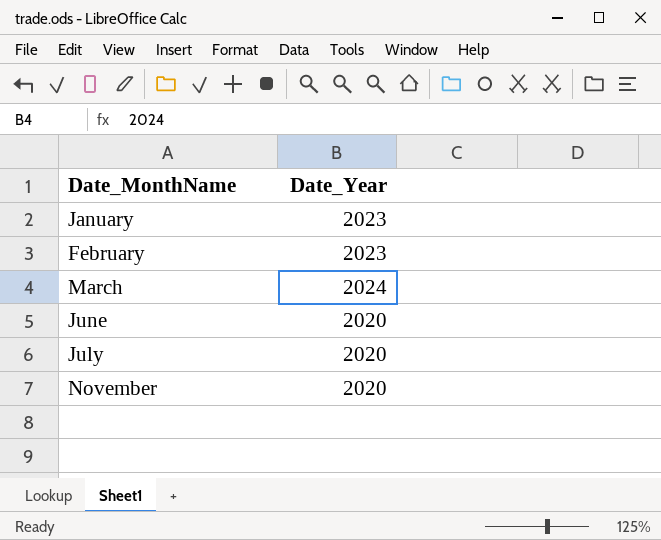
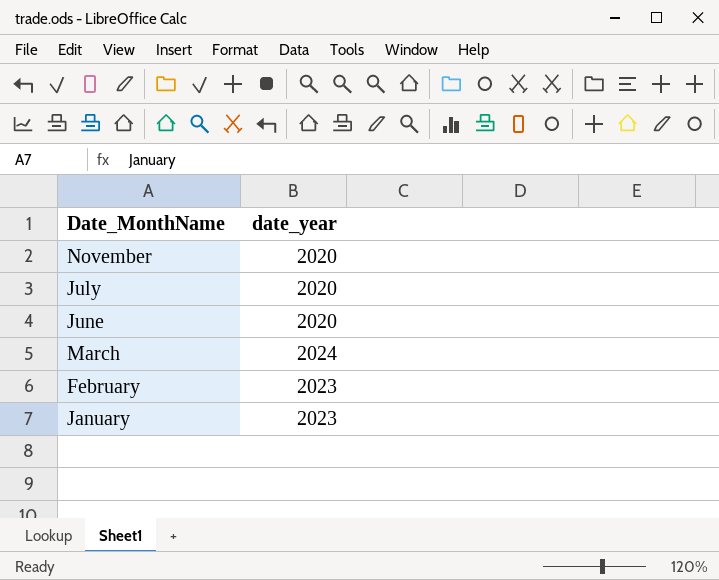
row order: Date_MonthName ascending -> Date_MonthName descending
column name: Date_Year -> date_year

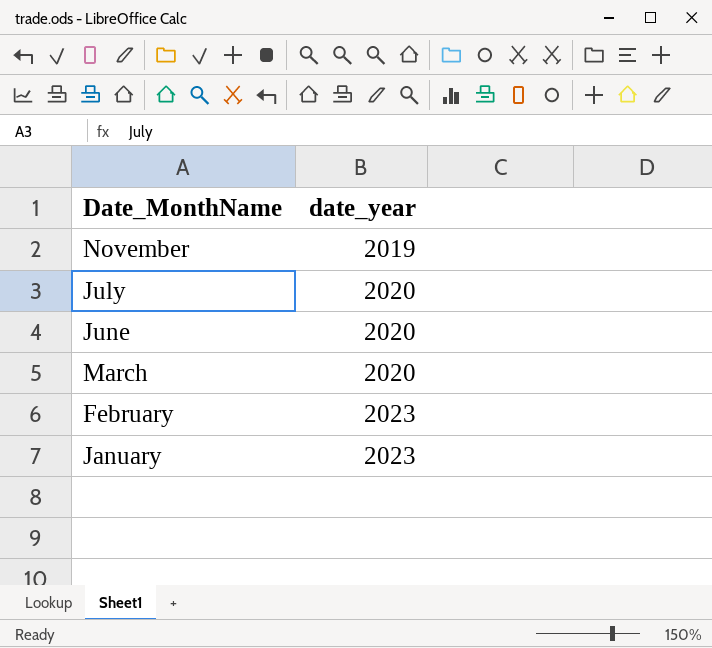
November | date_year: 2020 -> 2019
March | date_year: 2024 -> 2020

